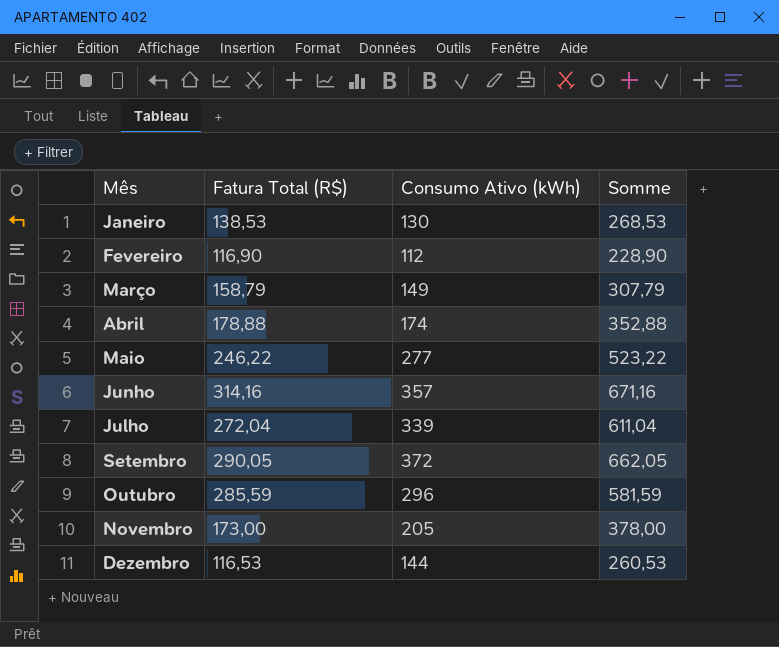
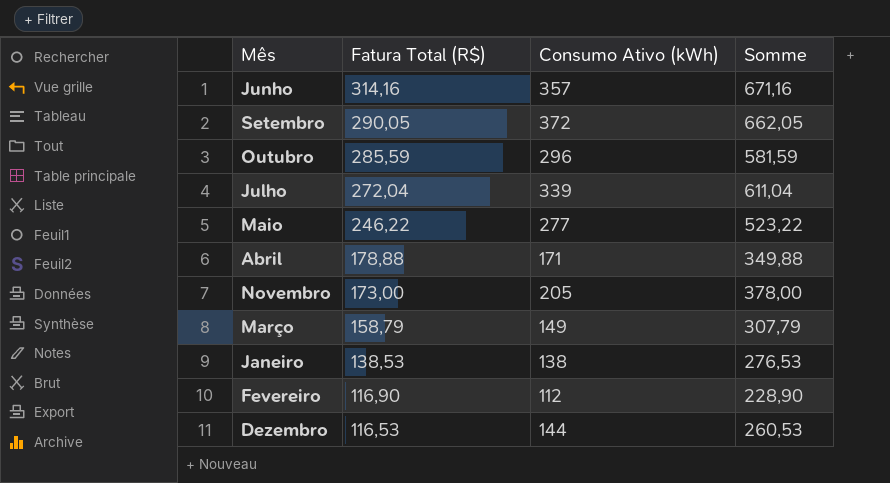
row order: Mês ascending -> Fatura Total (R$) descending
Abril | Consumo Ativo (kWh): 174 -> 171
Abril | Somme: 352,88 -> 349,88
Janeiro | Consumo Ativo (kWh): 130 -> 138
Janeiro | Somme: 268,53 -> 276,53

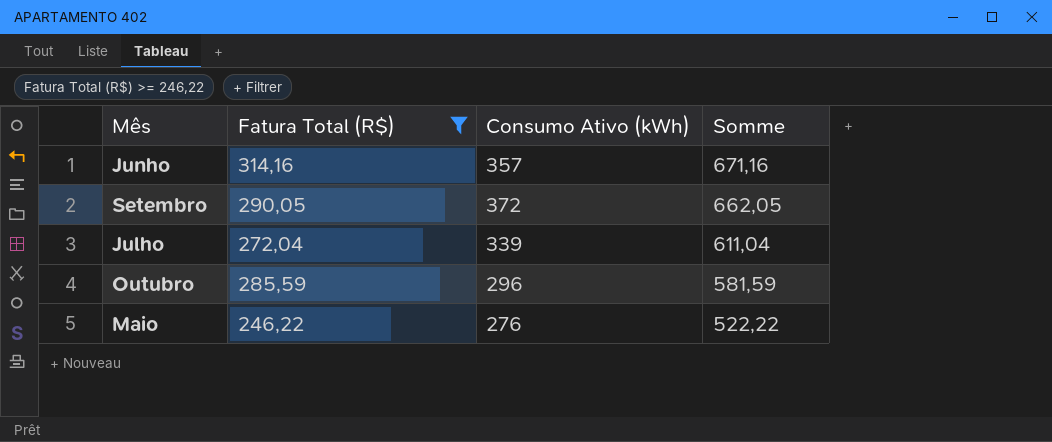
filter: none -> Fatura Total (R$) >= 246,22
row order: Fatura Total (R$) descending -> Somme descending
Maio | Consumo Ativo (kWh): 277 -> 276
Maio | Somme: 523,22 -> 522,22

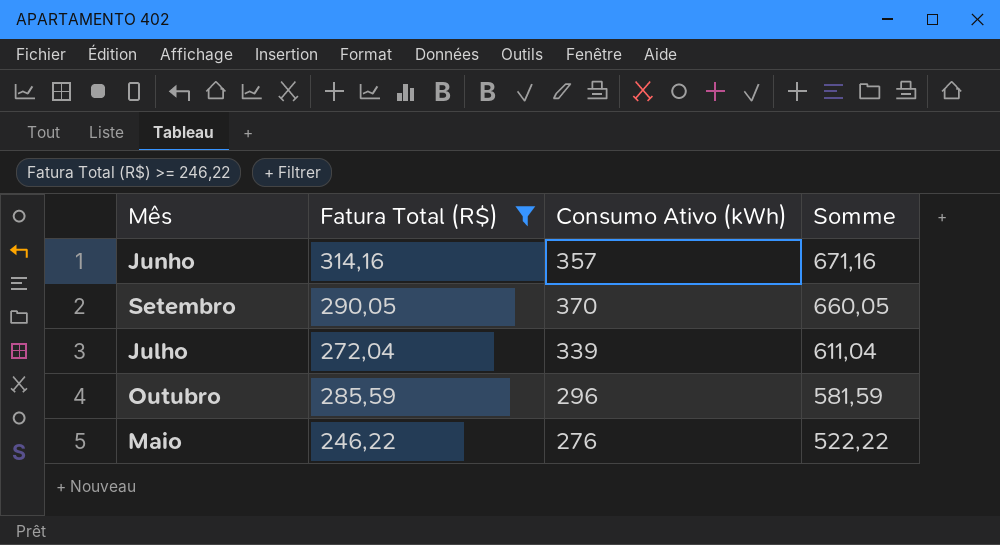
Setembro | Consumo Ativo (kWh): 372 -> 370
Setembro | Somme: 662,05 -> 660,05

